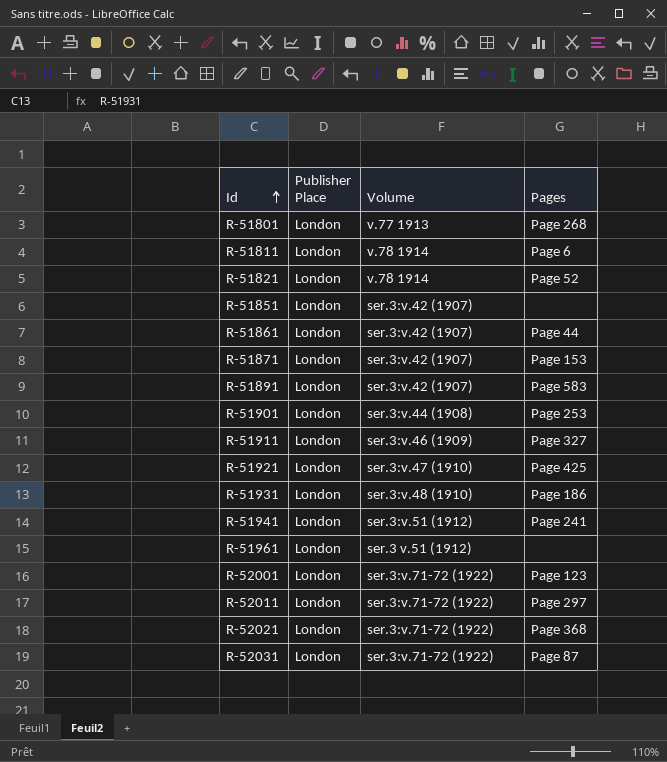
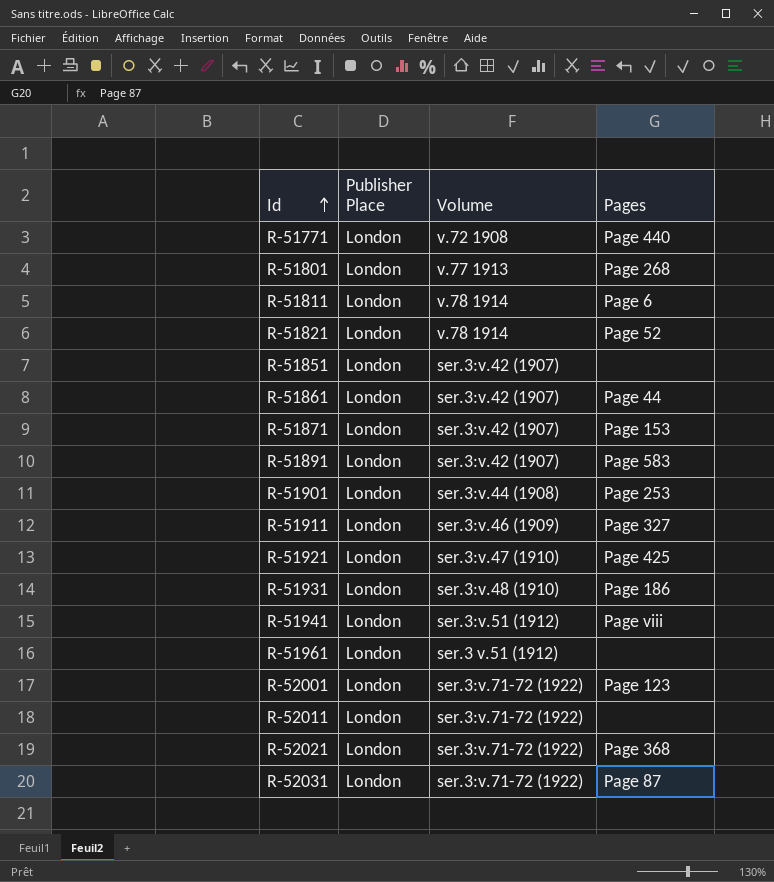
row R-51771: none -> London | v.72 1908 | Page 440
R-51941 | Pages: Page 241 -> Page viii
R-52011 | Pages: Page 297 -> none

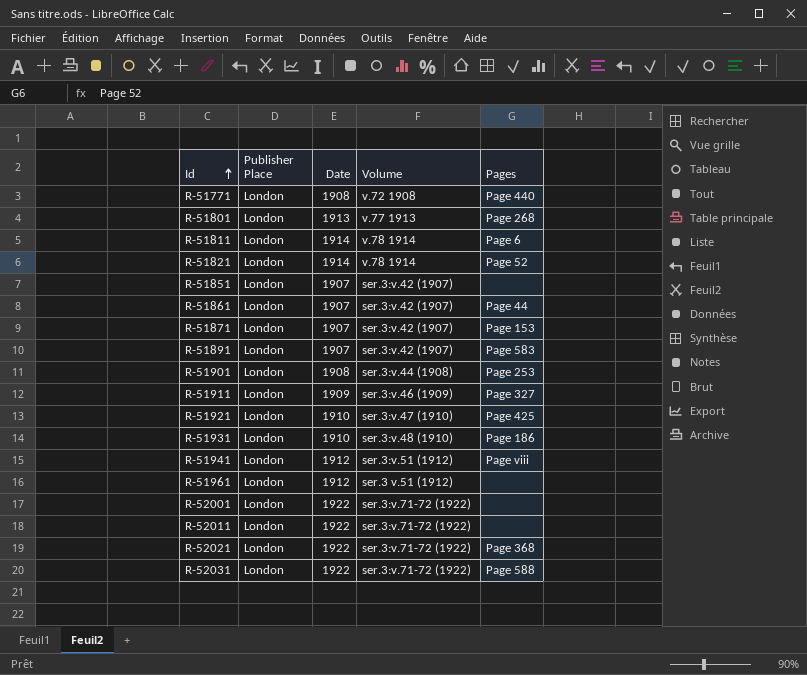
column Date | position: none -> 3
R-52001 | Pages: Page 123 -> none
R-52031 | Pages: Page 87 -> Page 588

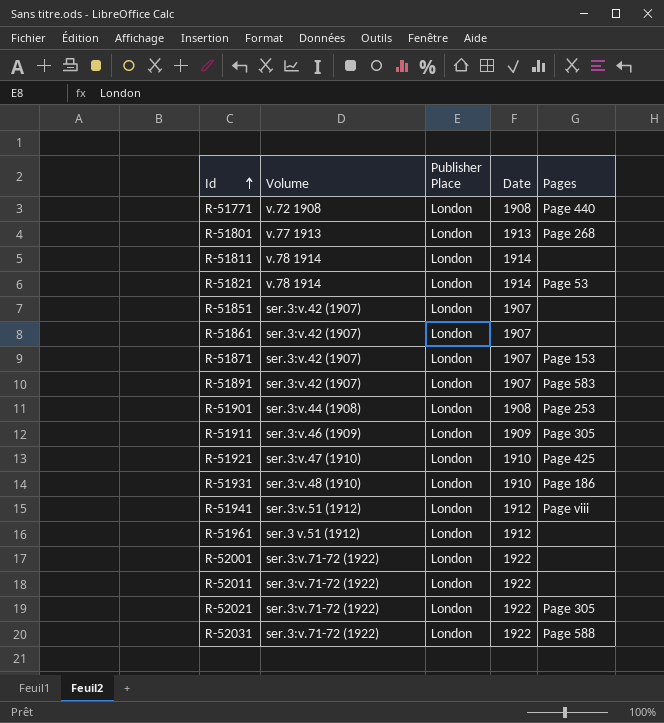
column Volume | position: 4 -> 2
R-51811 | Pages: Page 6 -> none
R-51821 | Pages: Page 52 -> Page 53
R-51861 | Pages: Page 44 -> none
R-51911 | Pages: Page 327 -> Page 305
R-52021 | Pages: Page 368 -> Page 305

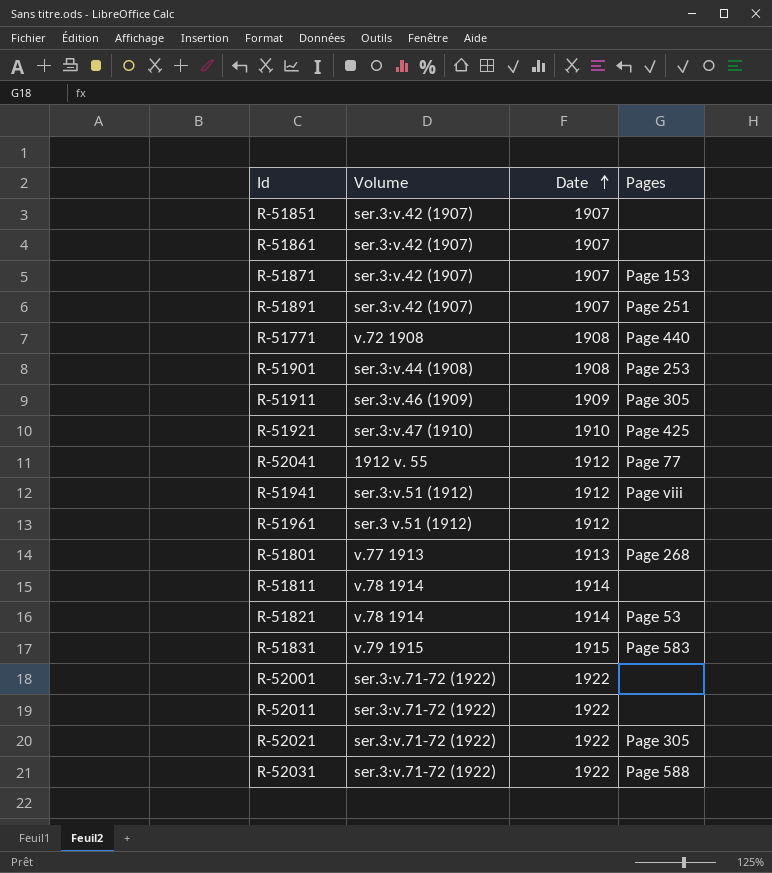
row order: Id ascending -> Date ascending
column Publisher Place | position: 3 -> none
row R-51931: ser.3:v.48 (1910) | London | 1910 | Page 186 -> none
R-51891 | Pages: Page 583 -> Page 251
row R-52041: none -> 1912 v. 55 | 1912 | Page 77
row R-51831: none -> v.79 1915 | 1915 | Page 583

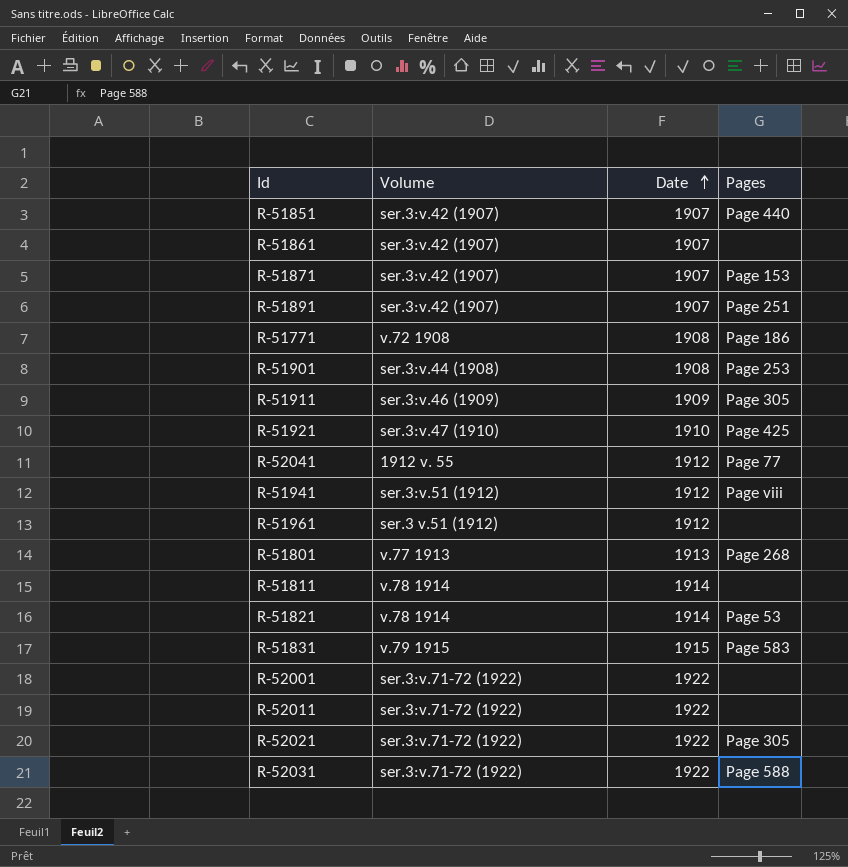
R-51851 | Pages: none -> Page 440
R-51771 | Pages: Page 440 -> Page 186

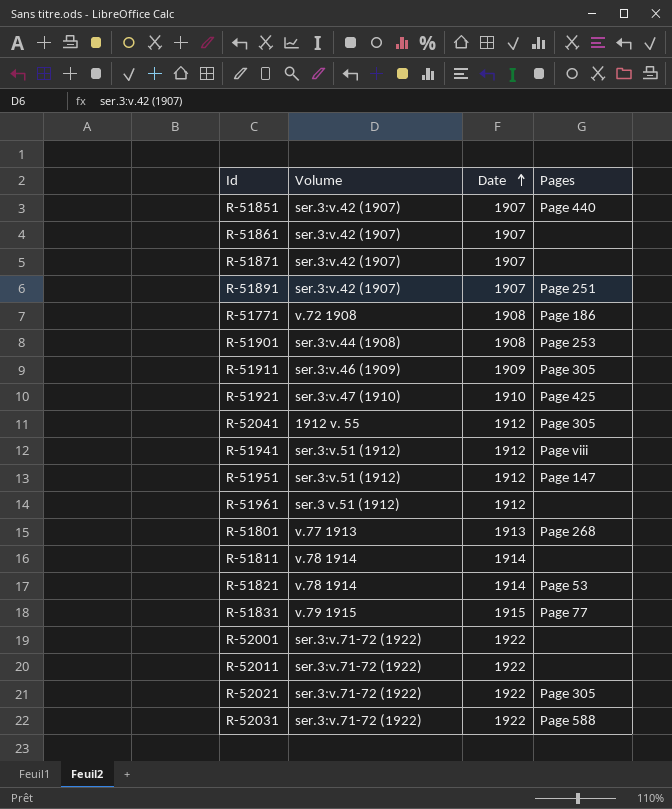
R-51871 | Pages: Page 153 -> none
R-52041 | Pages: Page 77 -> Page 305
row R-51951: none -> ser.3:v.51 (1912) | 1912 | Page 147
R-51831 | Pages: Page 583 -> Page 77

